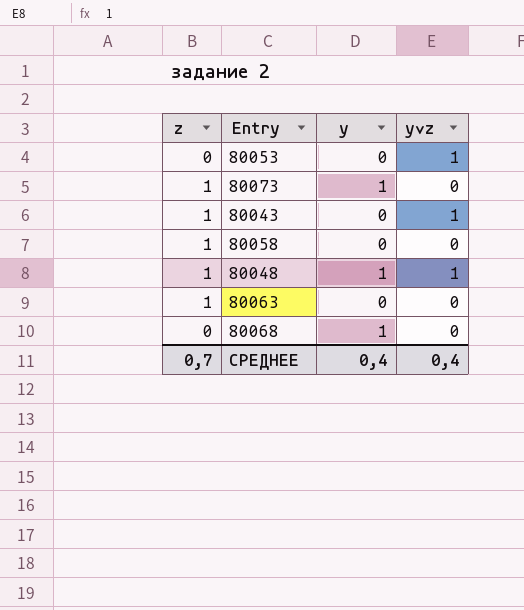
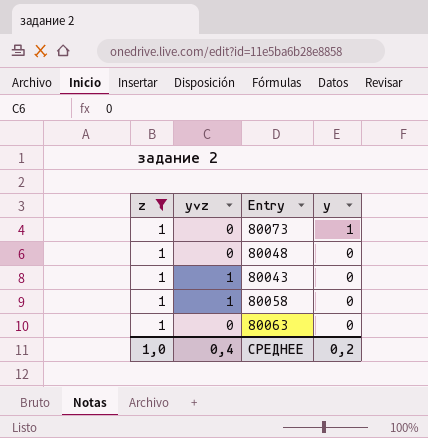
filter: none -> z = 1
row order: none -> y descending
column y∨z | position: 4 -> 2
80048 | y∨z: 1 -> 0
80048 | y: 1 -> 0
80058 | y∨z: 0 -> 1
СРЕДНЕЕ | z: 0,7 -> 1,0
СРЕДНЕЕ | y: 0,4 -> 0,2

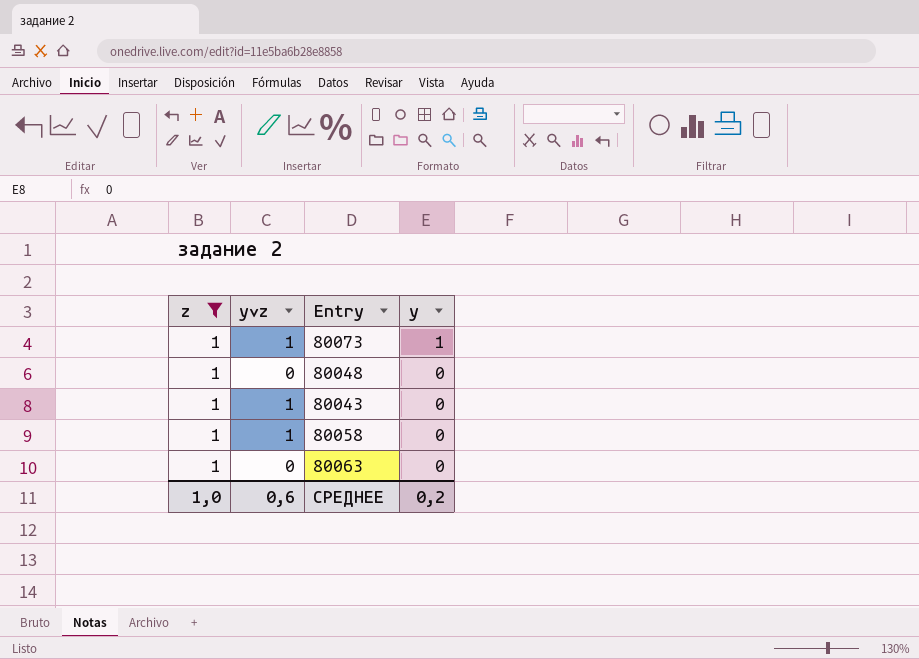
80073 | y∨z: 0 -> 1
СРЕДНЕЕ | y∨z: 0,4 -> 0,6

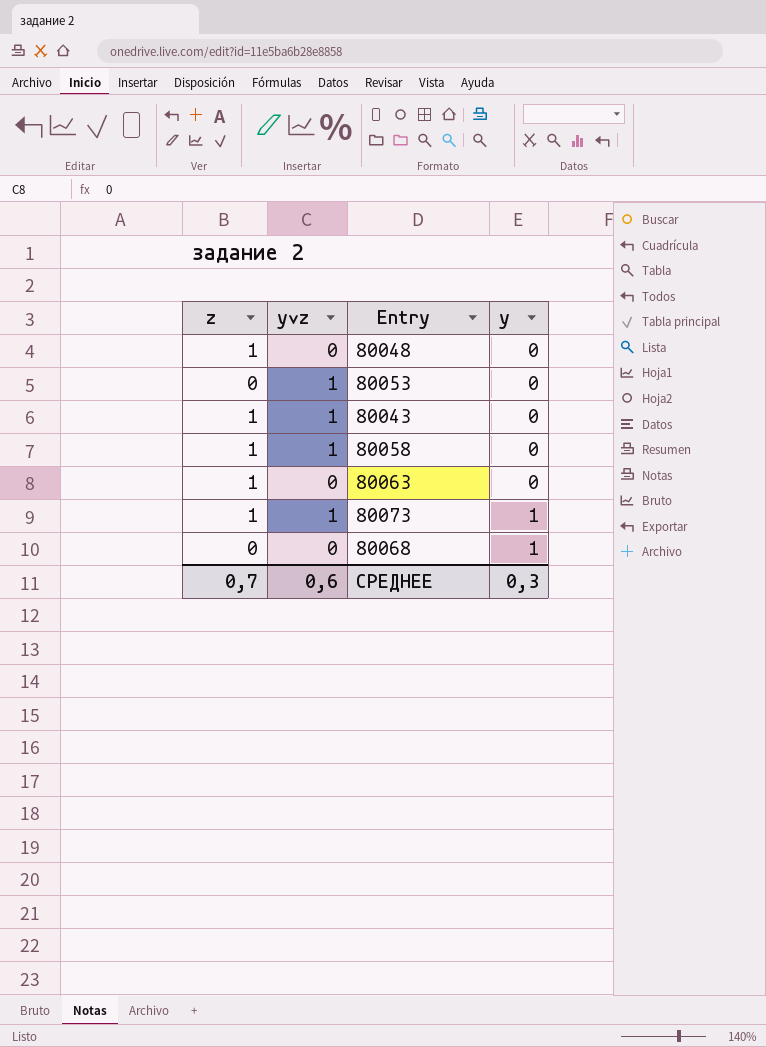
filter: z = 1 -> none
row order: y descending -> y ascending
СРЕДНЕЕ | z: 1,0 -> 0,7
СРЕДНЕЕ | y: 0,2 -> 0,3

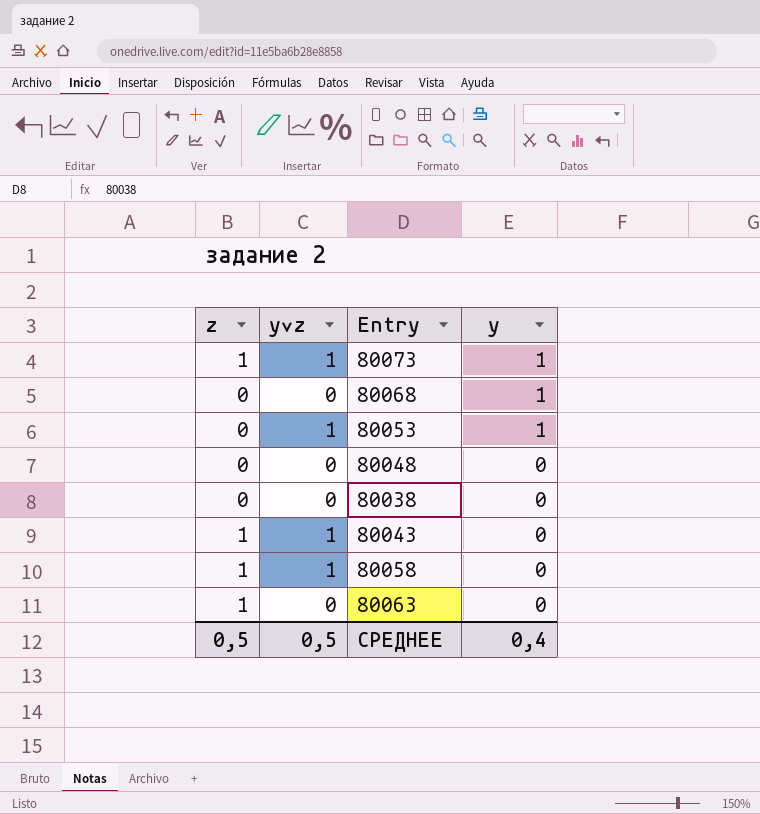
row order: y ascending -> y descending
80053 | y: 0 -> 1
80048 | z: 1 -> 0
row 80038: none -> 0 | 0 | 0
СРЕДНЕЕ | z: 0,7 -> 0,5
СРЕДНЕЕ | y∨z: 0,6 -> 0,5
СРЕДНЕЕ | y: 0,3 -> 0,4

